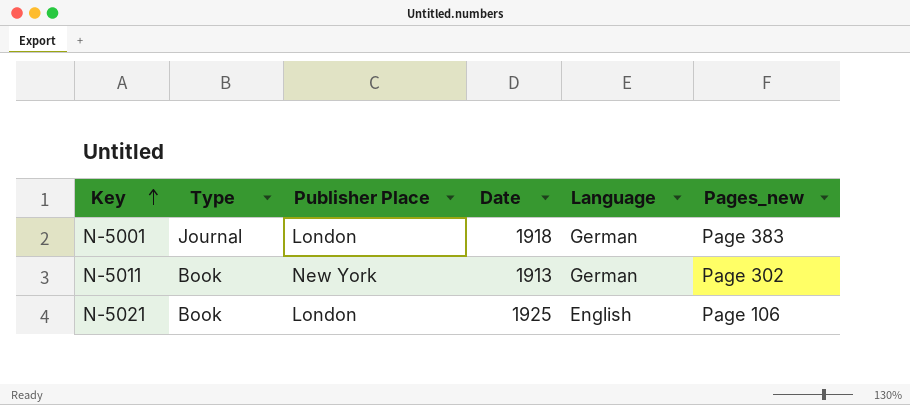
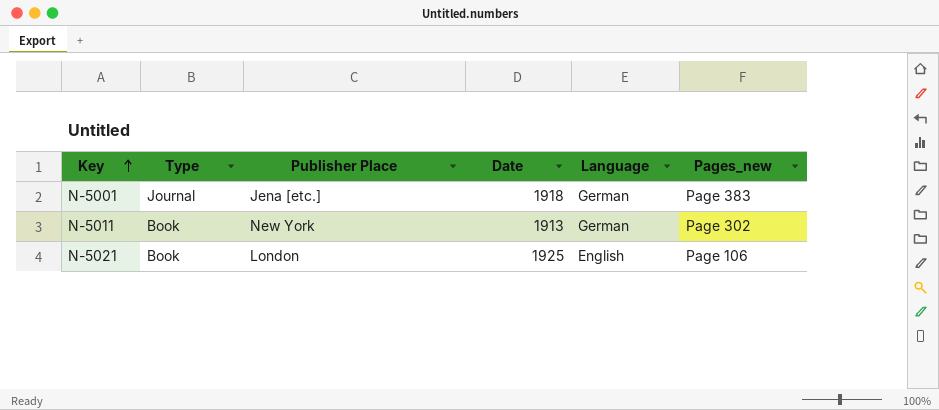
N-5001 | Publisher Place: London -> Jena [etc.]

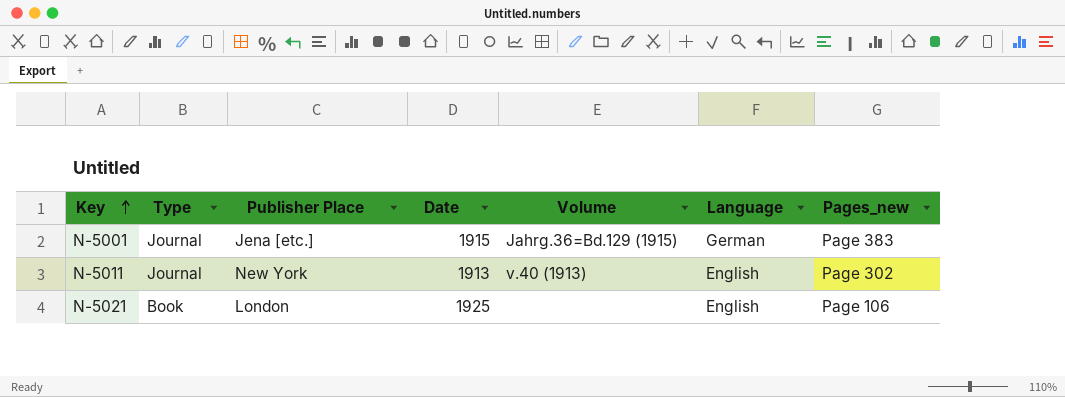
column Volume | position: none -> 5
N-5001 | Date: 1918 -> 1915
N-5011 | Type: Book -> Journal
N-5011 | Language: German -> English

